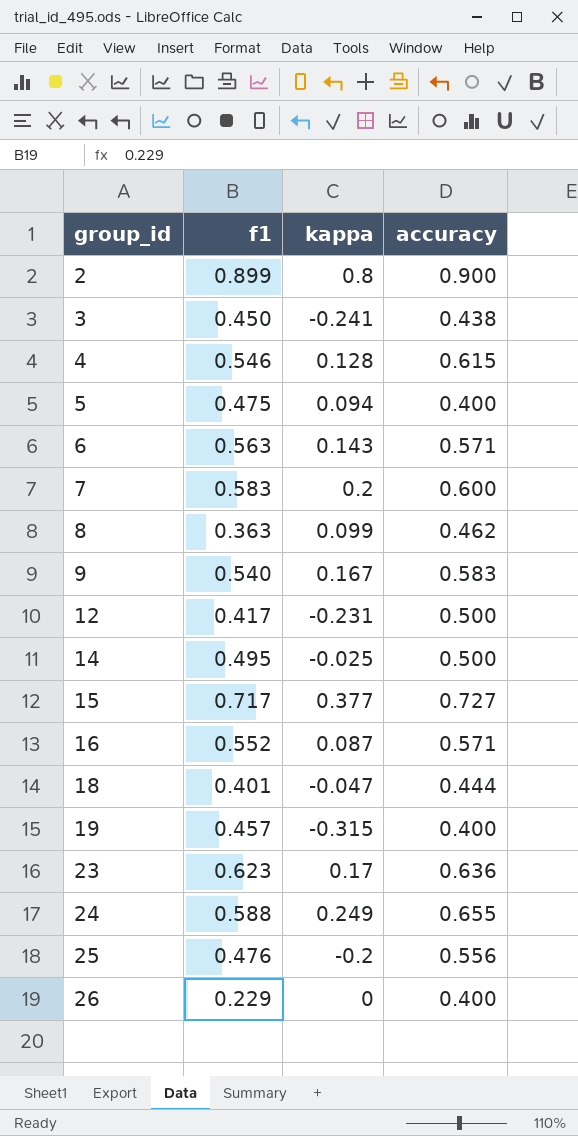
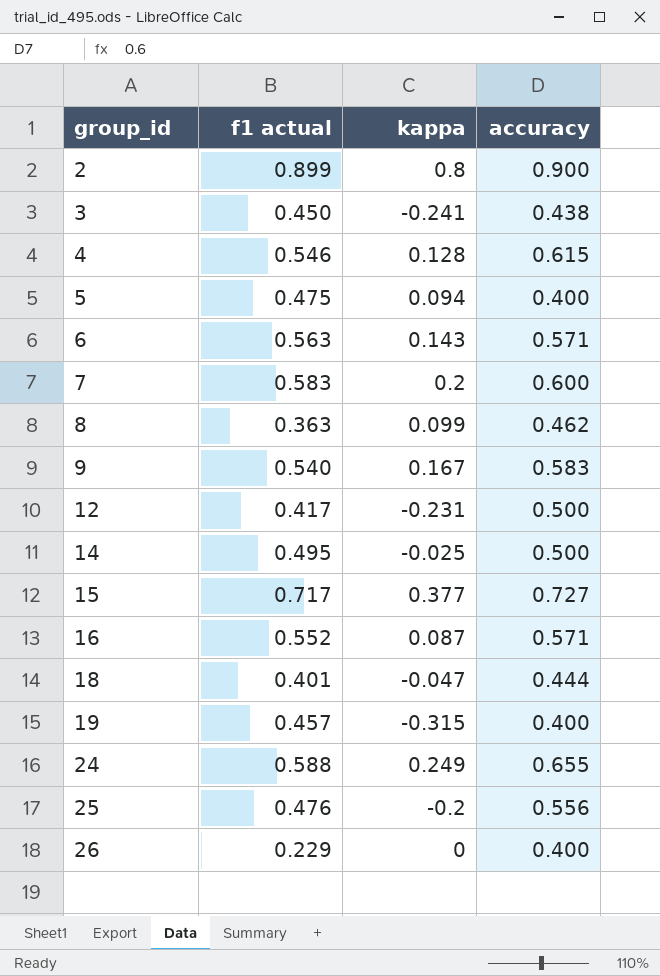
column name: f1 -> f1 actual
row 23: 0.623 | 0.17 | 0.636 -> none

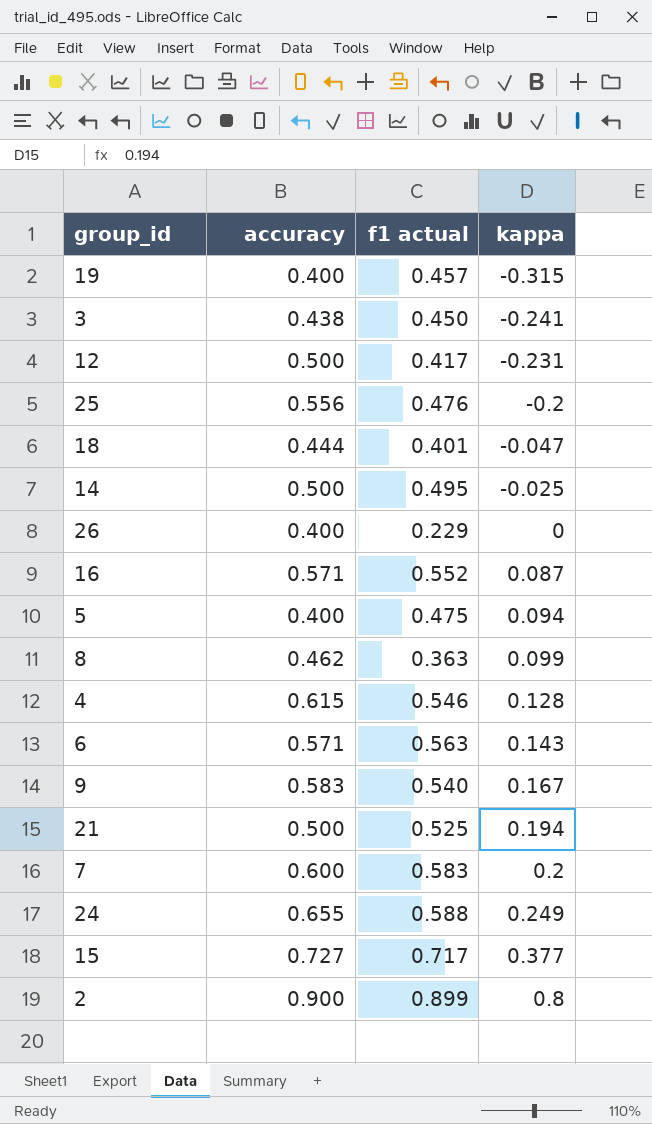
row order: group_id ascending -> kappa ascending
column accuracy | position: 4 -> 2
row 21: none -> 0.500 | 0.525 | 0.194

